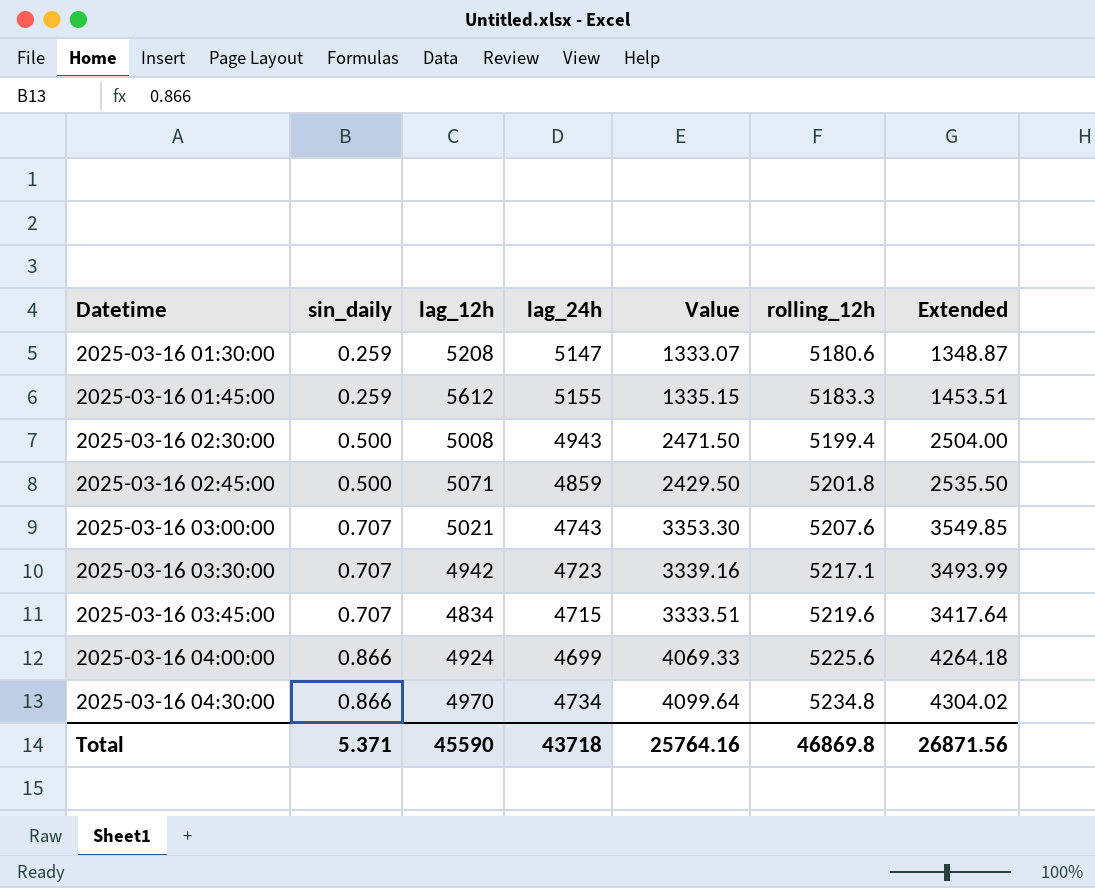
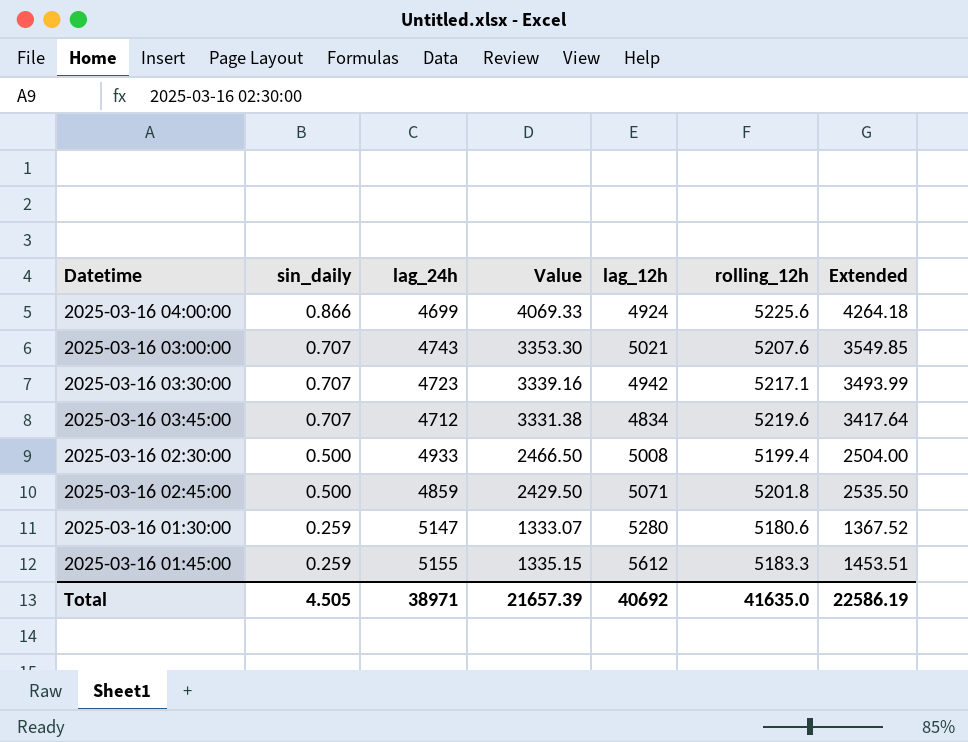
row order: Datetime ascending -> sin_daily descending
column lag_12h | position: 3 -> 5
row 2025-03-16 04:30:00: 0.866 | 4970 | 4734 | 4099.64 | 5234.8 | 4304.02 -> none
2025-03-16 03:45:00 | lag_24h: 4715 -> 4712
2025-03-16 03:45:00 | Value: 3333.51 -> 3331.38
2025-03-16 02:30:00 | lag_24h: 4943 -> 4933
2025-03-16 02:30:00 | Value: 2471.50 -> 2466.50
2025-03-16 01:30:00 | lag_12h: 5208 -> 5280
2025-03-16 01:30:00 | Extended: 1348.87 -> 1367.52
Total | sin_daily: 5.371 -> 4.505
Total | lag_24h: 43718 -> 38971
Total | Value: 25764.16 -> 21657.39
Total | lag_12h: 45590 -> 40692
Total | rolling_12h: 46869.8 -> 41635.0
Total | Extended: 26871.56 -> 22586.19

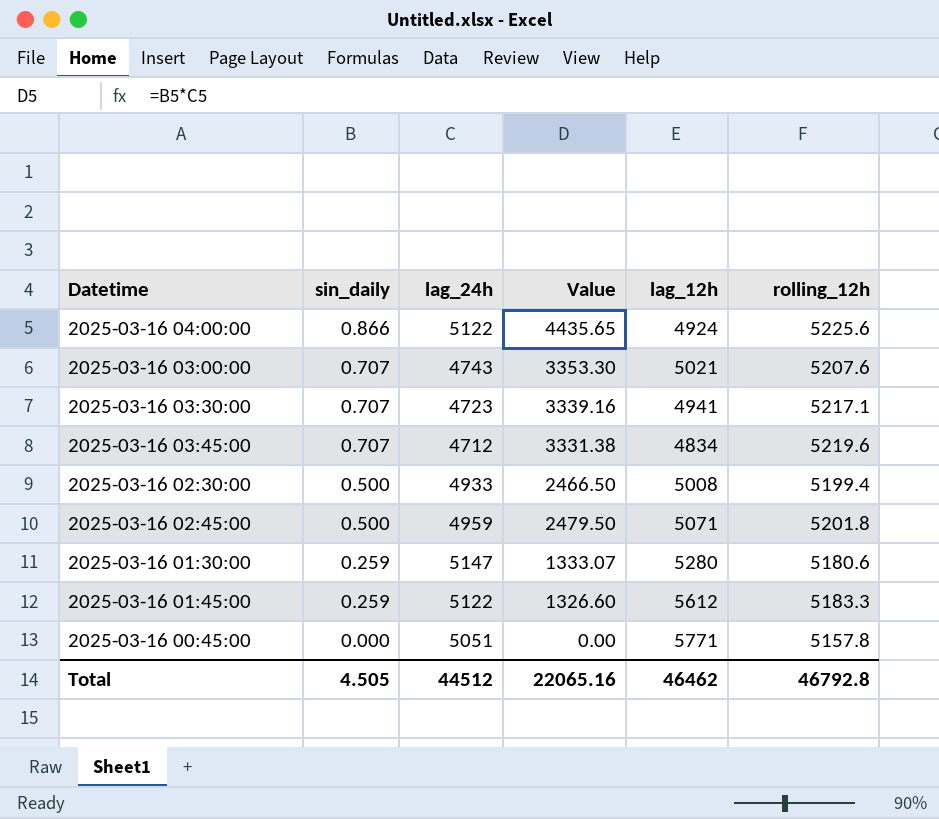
column Extended | formula: [sin_daily] * [lag_12h] -> none
2025-03-16 04:00:00 | lag_24h: 4699 -> 5122
2025-03-16 04:00:00 | Value: 4069.33 -> 4435.65
2025-03-16 03:30:00 | lag_12h: 4942 -> 4941
2025-03-16 02:45:00 | lag_24h: 4859 -> 4959
2025-03-16 02:45:00 | Value: 2429.50 -> 2479.50
2025-03-16 01:45:00 | lag_24h: 5155 -> 5122
2025-03-16 01:45:00 | Value: 1335.15 -> 1326.60
row 2025-03-16 00:45:00: none -> 0.000 | 5051 | 0.00 | 5771 | 5157.8
Total | lag_24h: 38971 -> 44512
Total | Value: 21657.39 -> 22065.16
Total | lag_12h: 40692 -> 46462
Total | rolling_12h: 41635.0 -> 46792.8

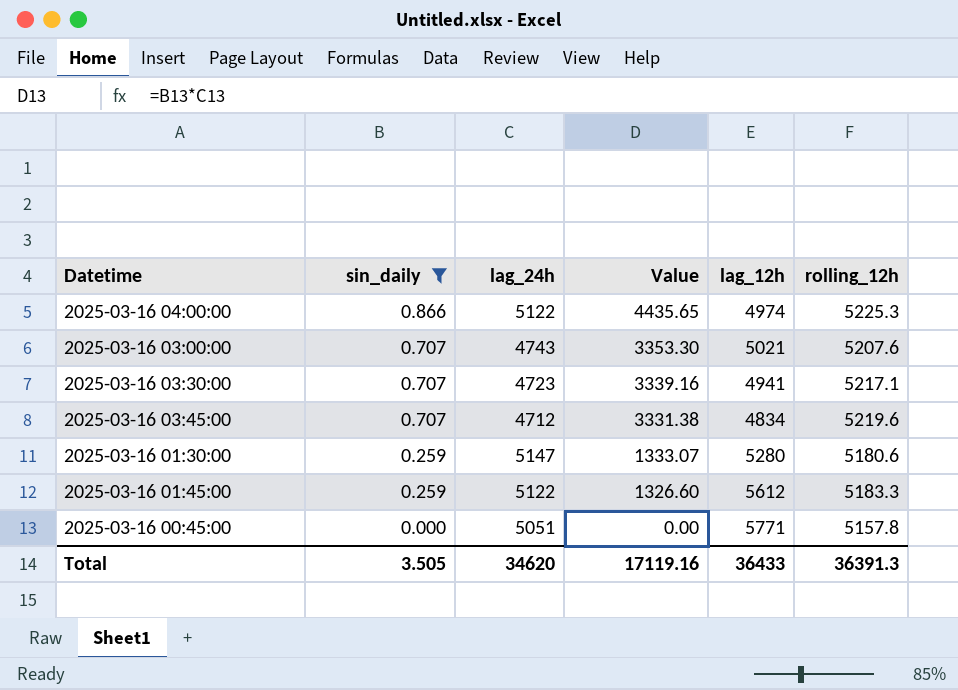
filter: none -> sin_daily != 0.500
2025-03-16 04:00:00 | lag_12h: 4924 -> 4974
2025-03-16 04:00:00 | rolling_12h: 5225.6 -> 5225.3
Total | sin_daily: 4.505 -> 3.505
Total | lag_24h: 44512 -> 34620
Total | Value: 22065.16 -> 17119.16
Total | lag_12h: 46462 -> 36433
Total | rolling_12h: 46792.8 -> 36391.3

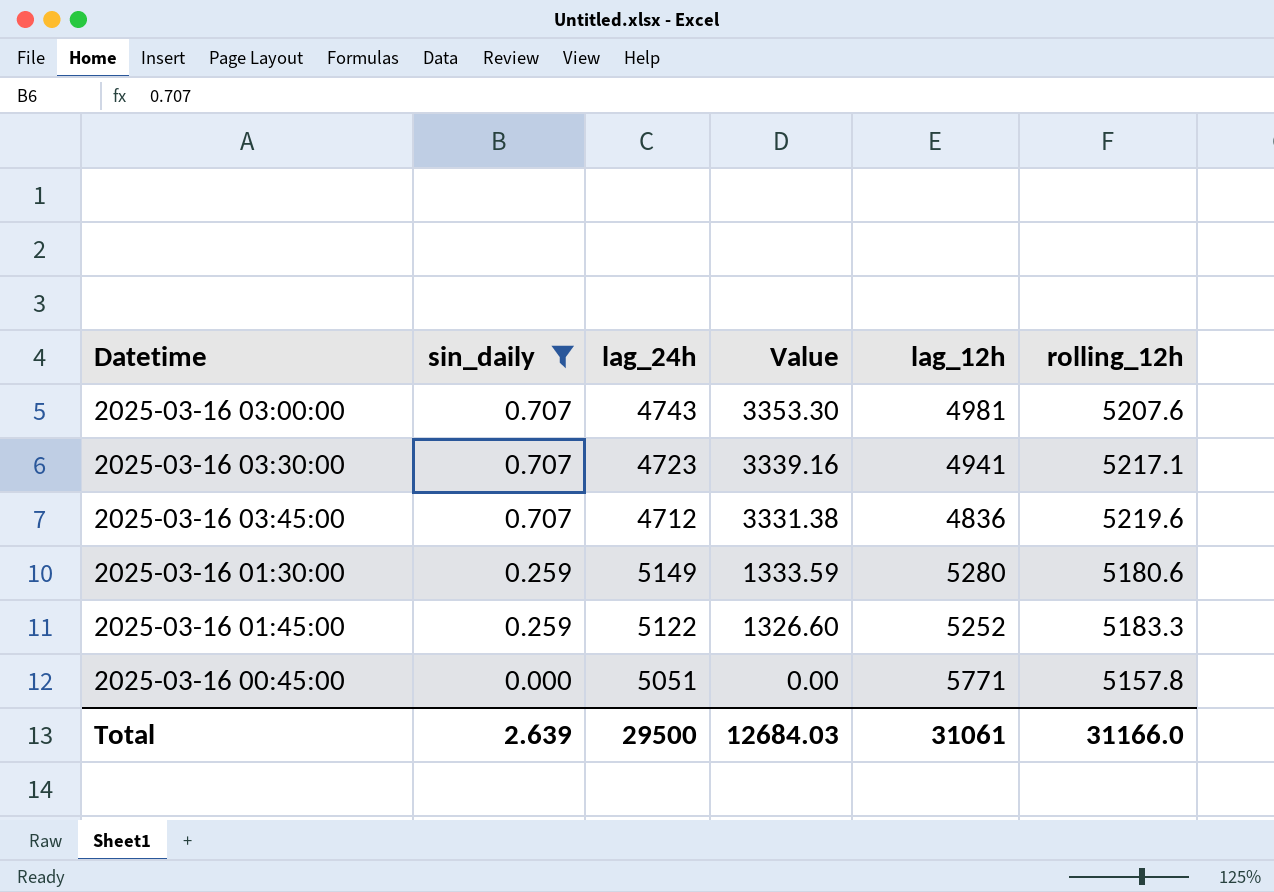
row 2025-03-16 04:00:00: 0.866 | 5122 | 4435.65 | 4974 | 5225.3 -> none
2025-03-16 03:00:00 | lag_12h: 5021 -> 4981
2025-03-16 03:45:00 | lag_12h: 4834 -> 4836
2025-03-16 01:30:00 | lag_24h: 5147 -> 5149
2025-03-16 01:30:00 | Value: 1333.07 -> 1333.59
2025-03-16 01:45:00 | lag_12h: 5612 -> 5252
Total | sin_daily: 3.505 -> 2.639
Total | lag_24h: 34620 -> 29500
Total | Value: 17119.16 -> 12684.03
Total | lag_12h: 36433 -> 31061
Total | rolling_12h: 36391.3 -> 31166.0

